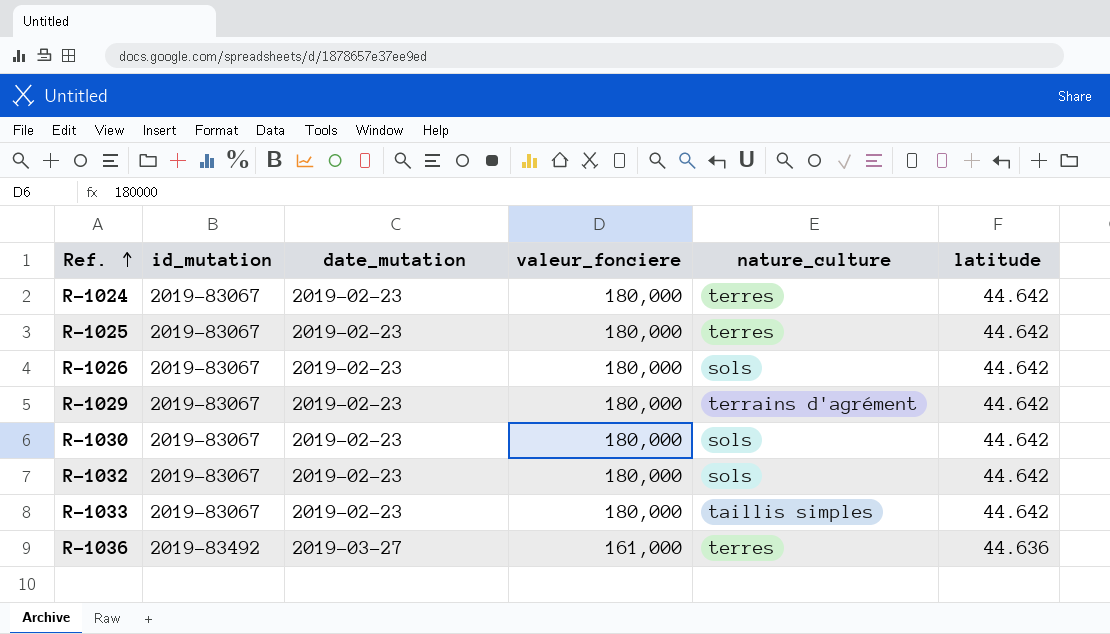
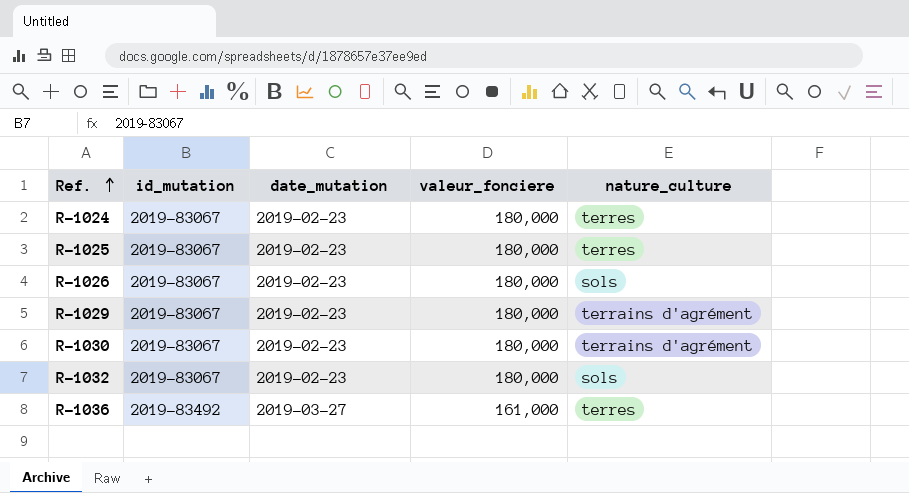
column latitude | position: 6 -> none
row R-1033: 2019-83067 | 2019-02-23 | 180,000 | taillis simples | 44.642 -> none
R-1030 | nature_culture: sols -> terrains d'agrément

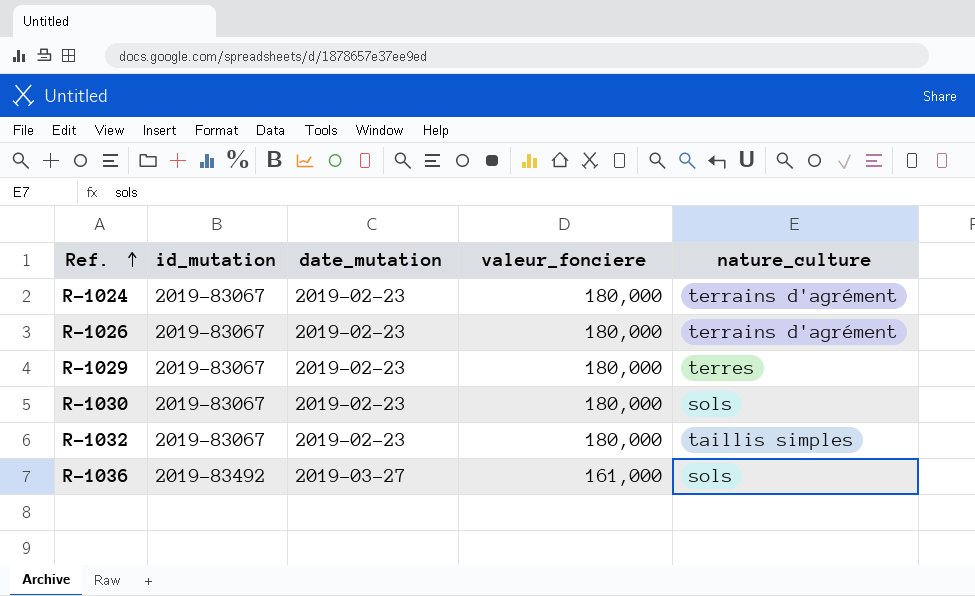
row R-1025: 2019-83067 | 2019-02-23 | 180,000 | terres -> none
R-1024 | nature_culture: terres -> terrains d'agrément
R-1026 | nature_culture: sols -> terrains d'agrément
R-1029 | nature_culture: terrains d'agrément -> terres
R-1030 | nature_culture: terrains d'agrément -> sols
R-1032 | nature_culture: sols -> taillis simples
R-1036 | nature_culture: terres -> sols

